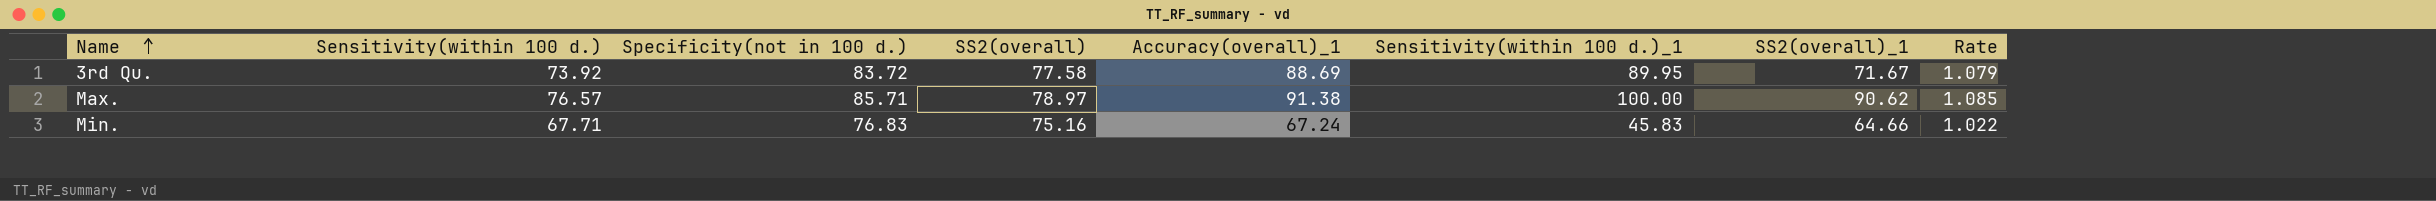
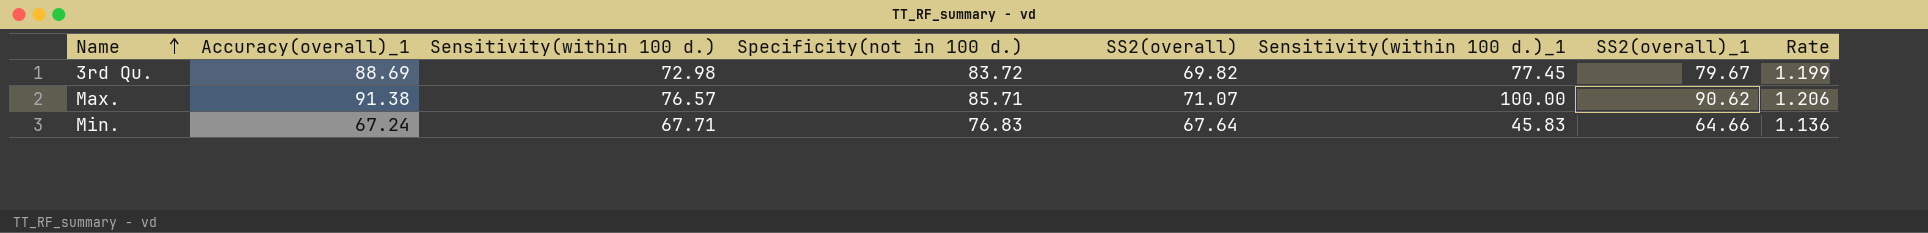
column Accuracy(overall)_1 | position: 5 -> 2
3rd Qu. | Sensitivity(within 100 d.): 73.92 -> 72.98
3rd Qu. | SS2(overall): 77.58 -> 69.82
3rd Qu. | Sensitivity(within 100 d.)_1: 89.95 -> 77.45
3rd Qu. | SS2(overall)_1: 71.67 -> 79.67
3rd Qu. | Rate: 1.079 -> 1.199
Max. | SS2(overall): 78.97 -> 71.07
Max. | Rate: 1.085 -> 1.206
Min. | SS2(overall): 75.16 -> 67.64
Min. | Rate: 1.022 -> 1.136

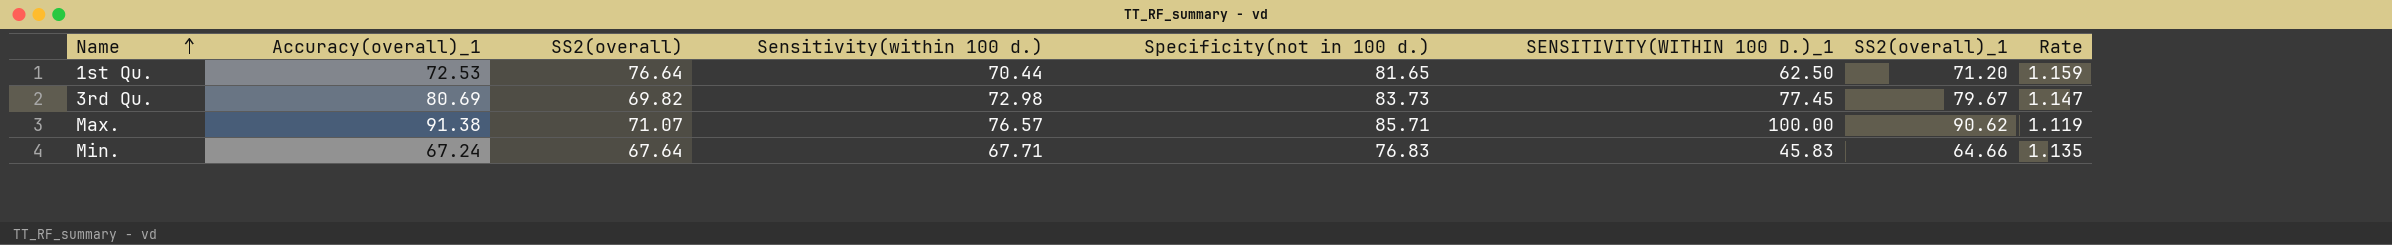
column SS2(overall) | position: 5 -> 3
column name: Sensitivity(within 100 d.)_1 -> SENSITIVITY(WITHIN 100 D.)_1
column Rate | formula: [Specificity(not in 100 d.)] / [SS2(overall)] -> [Specificity(not in 100 d.)] / [Sensitivity(within 100 d.)]
row 1st Qu.: none -> 72.53 | 76.64 | 70.44 | 81.65 | 62.50 | 71.20 | 1.159
3rd Qu. | Accuracy(overall)_1: 88.69 -> 80.69
3rd Qu. | Specificity(not in 100 d.): 83.72 -> 83.73

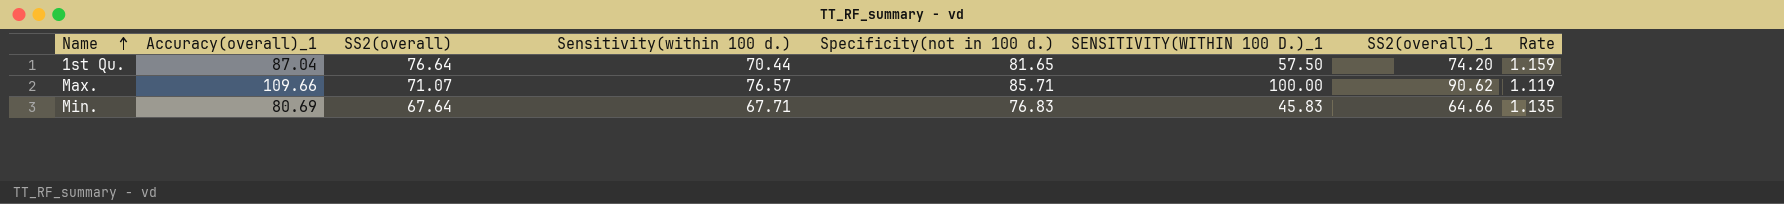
row 3rd Qu.: 80.69 | 69.82 | 72.98 | 83.73 | 77.45 | 79.67 | 1.147 -> none
1st Qu. | Accuracy(overall)_1: 72.53 -> 87.04
1st Qu. | SENSITIVITY(WITHIN 100 D.)_1: 62.50 -> 57.50
1st Qu. | SS2(overall)_1: 71.20 -> 74.20
Max. | Accuracy(overall)_1: 91.38 -> 109.66
Min. | Accuracy(overall)_1: 67.24 -> 80.69

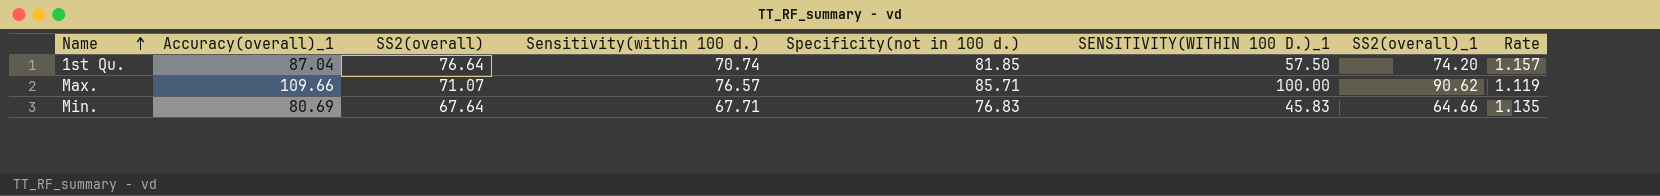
1st Qu. | Sensitivity(within 100 d.): 70.44 -> 70.74
1st Qu. | Specificity(not in 100 d.): 81.65 -> 81.85
1st Qu. | Rate: 1.159 -> 1.157

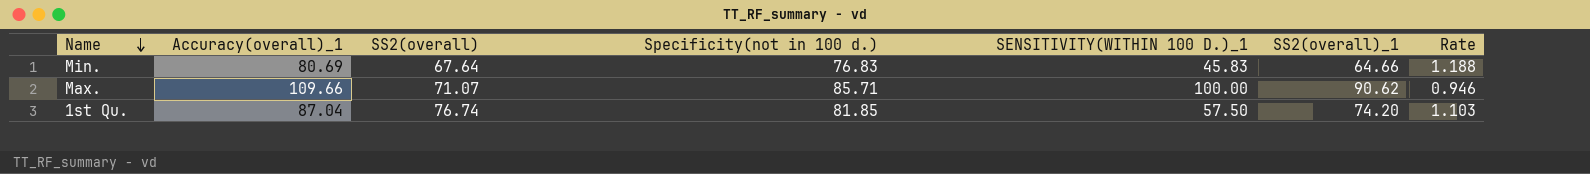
row order: Name ascending -> Name descending
column Sensitivity(within 100 d.) | position: 4 -> none
column Rate | formula: [Specificity(not in 100 d.)] / [Sensitivity(within 100 d.)] -> [Specificity(not in 100 d.)] / [SS2(overall)_1]
1st Qu. | SS2(overall): 76.64 -> 76.74

